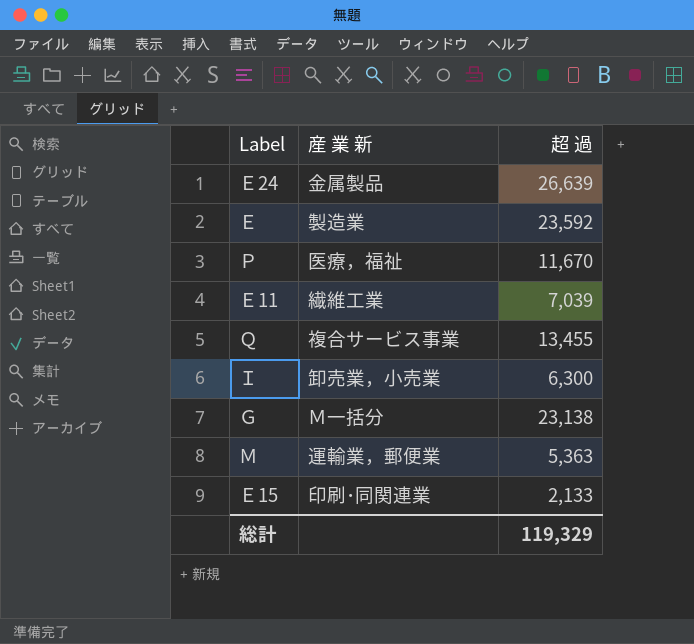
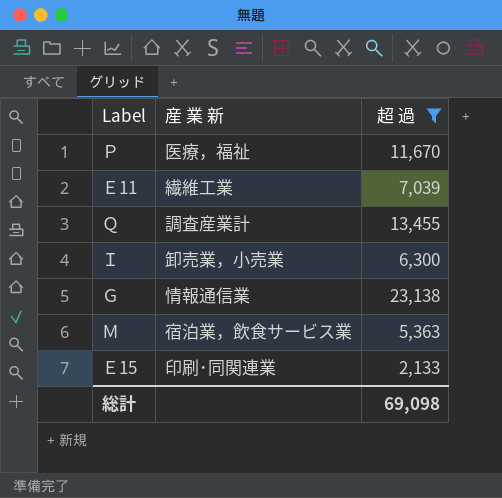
filter: none -> 超 過 <= 23,138
Ｑ | 産 業 新: 複合サービス事業 -> 調査産業計
Ｇ | 産 業 新: Ｍ一括分 -> 情報通信業
Ｍ | 産 業 新: 運輸業，郵便業 -> 宿泊業，飲食サービス業
総計 | 超 過: 119,329 -> 69,098

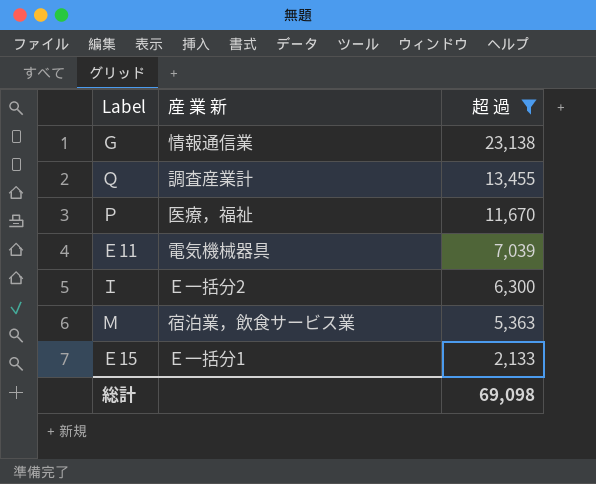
row order: none -> 超 過 descending
Ｅ11 | 産 業 新: 繊維工業 -> 電気機械器具
Ｉ | 産 業 新: 卸売業，小売業 -> Ｅ一括分2
Ｅ15 | 産 業 新: 印刷･同関連業 -> Ｅ一括分1

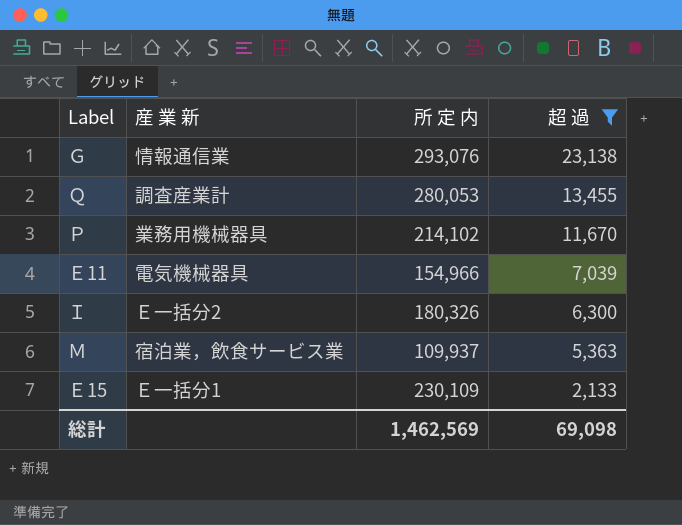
column 所 定 内 | position: none -> 3
Ｐ | 産 業 新: 医療，福祉 -> 業務用機械器具

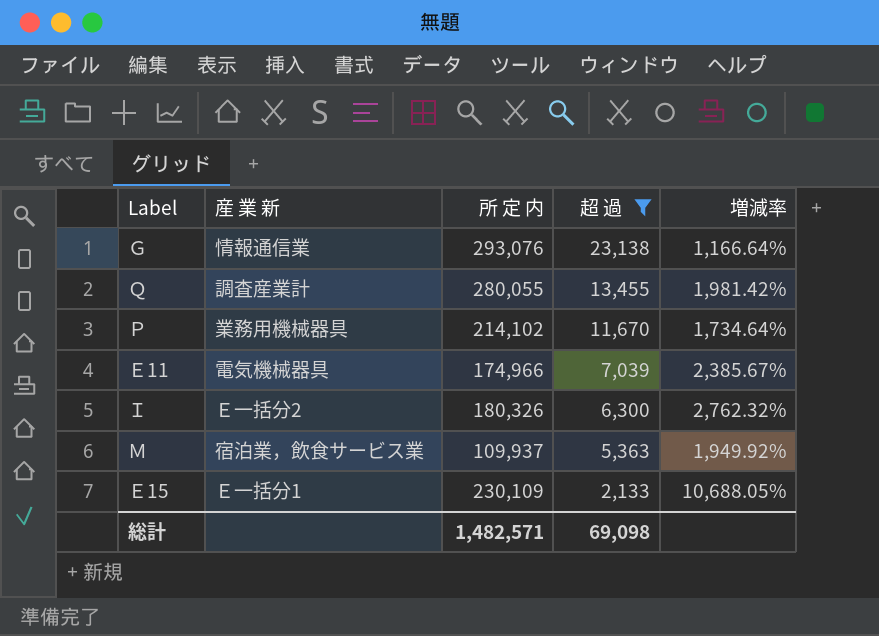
column 増減率 | formula: none -> ([所 定 内] - [超 過]) / [超 過]
Ｑ | 所 定 内: 280,053 -> 280,055
Ｅ11 | 所 定 内: 154,966 -> 174,966
総計 | 所 定 内: 1,462,569 -> 1,482,571

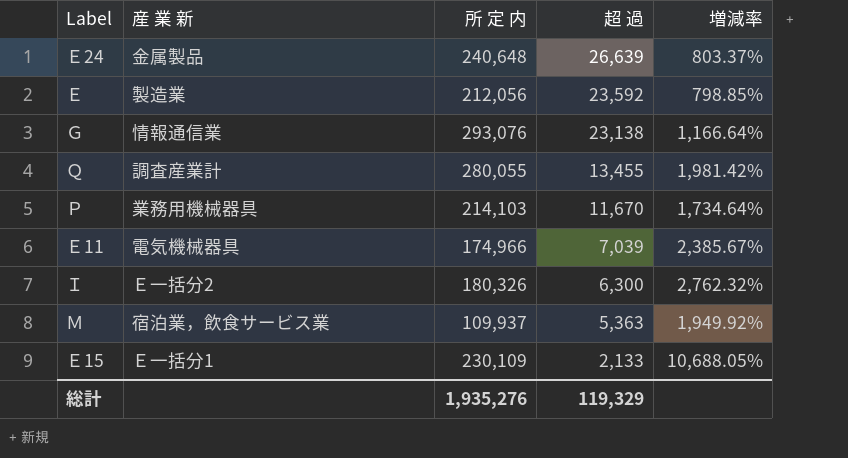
filter: 超 過 <= 23,138 -> none
Ｐ | 所 定 内: 214,102 -> 214,103
総計 | 所 定 内: 1,482,571 -> 1,935,276
総計 | 超 過: 69,098 -> 119,329

